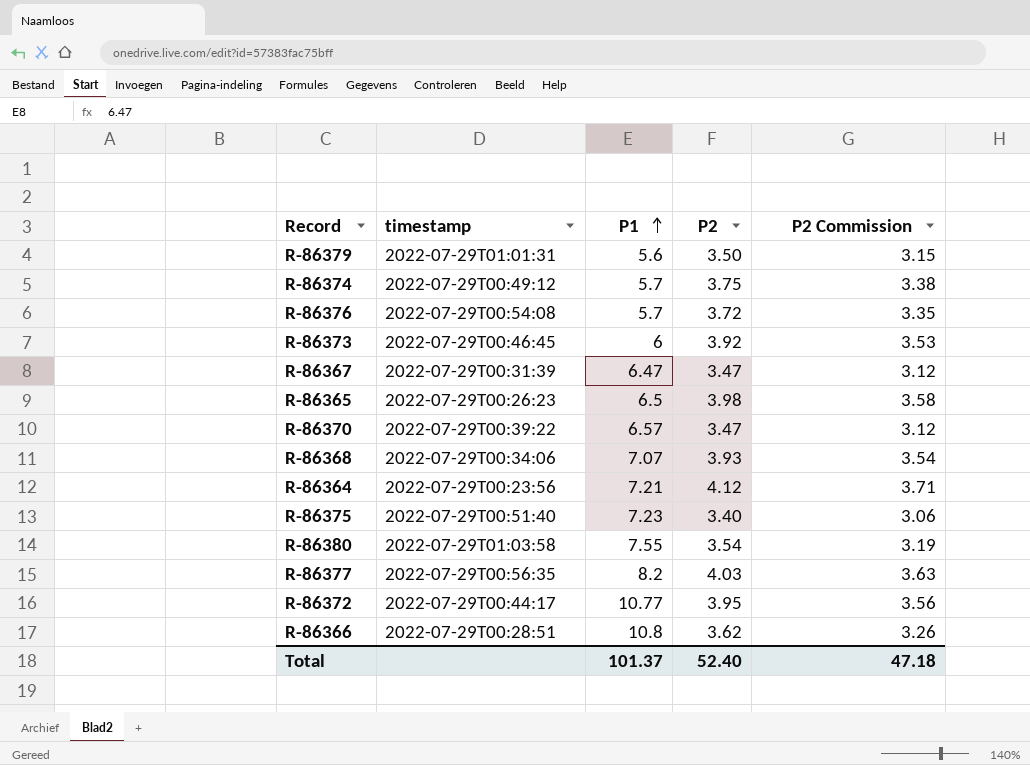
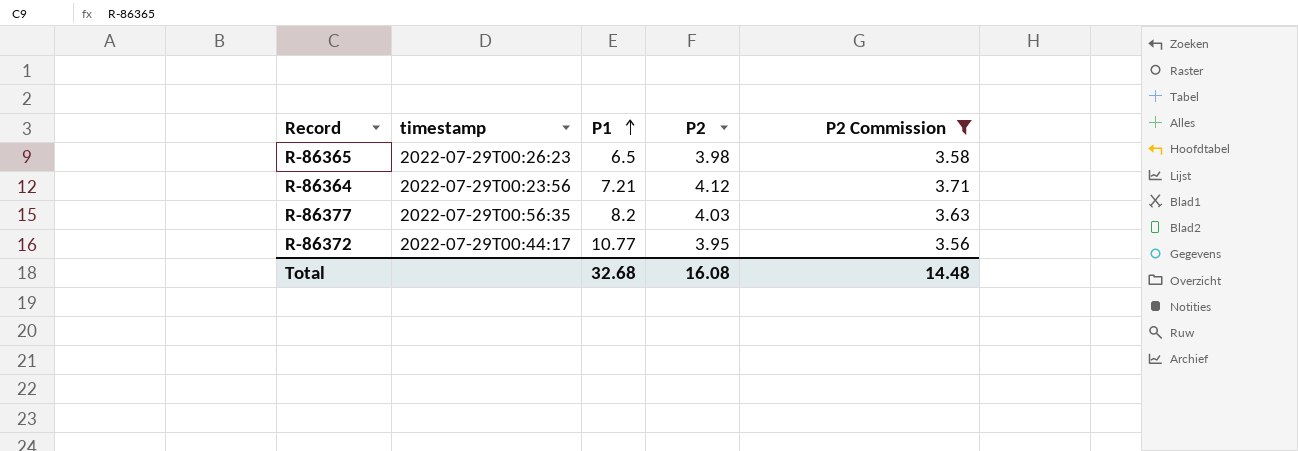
filter: none -> P2 Commission >= 3.56
Total | P1: 101.37 -> 32.68
Total | P2: 52.40 -> 16.08
Total | P2 Commission: 47.18 -> 14.48

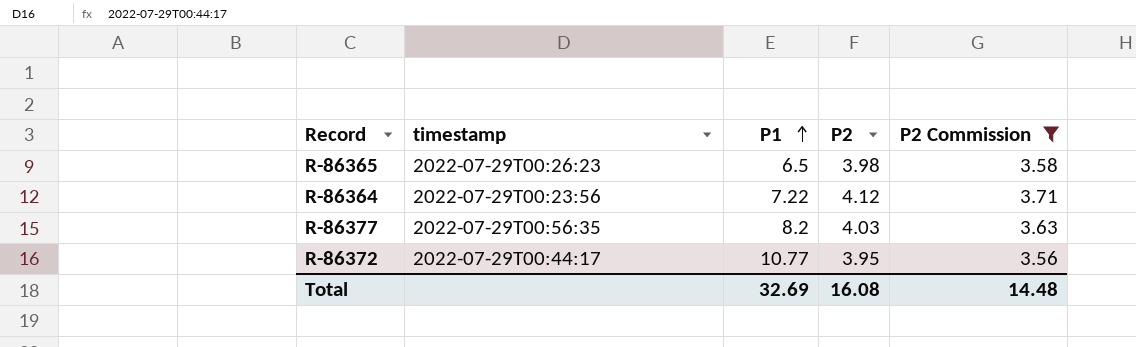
R-86364 | P1: 7.21 -> 7.22
Total | P1: 32.68 -> 32.69

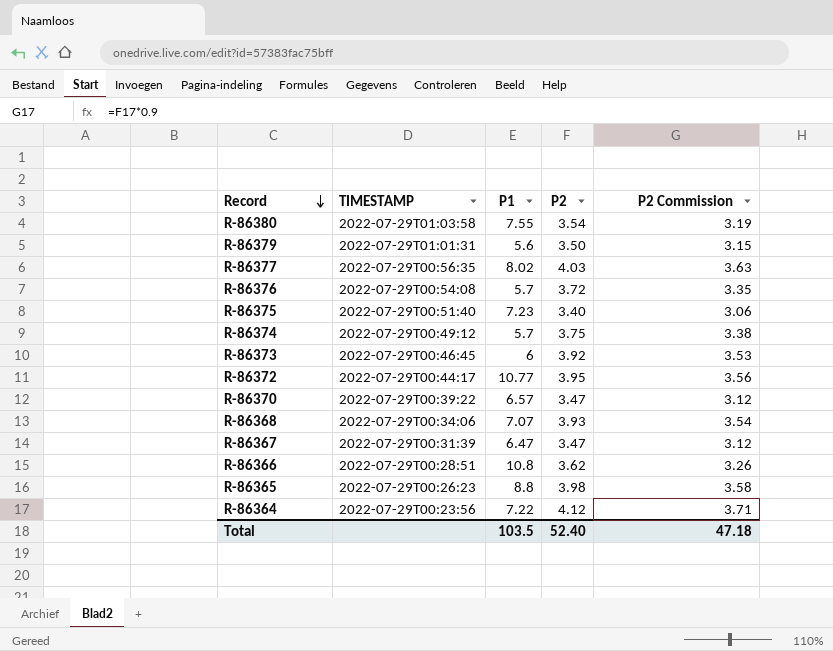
filter: P2 Commission >= 3.56 -> none
row order: P1 ascending -> Record descending
column name: timestamp -> TIMESTAMP
R-86377 | P1: 8.2 -> 8.02
R-86365 | P1: 6.5 -> 8.8
Total | P1: 32.69 -> 103.5
Total | P2: 16.08 -> 52.40
Total | P2 Commission: 14.48 -> 47.18

